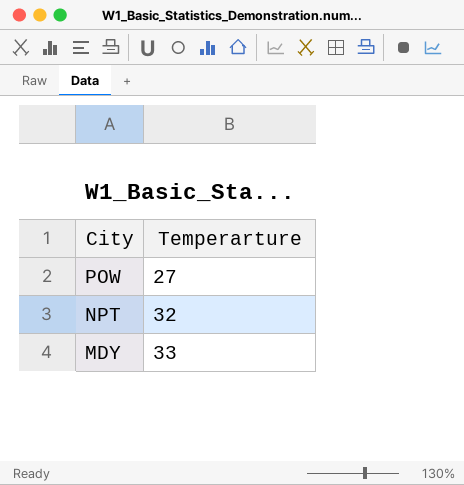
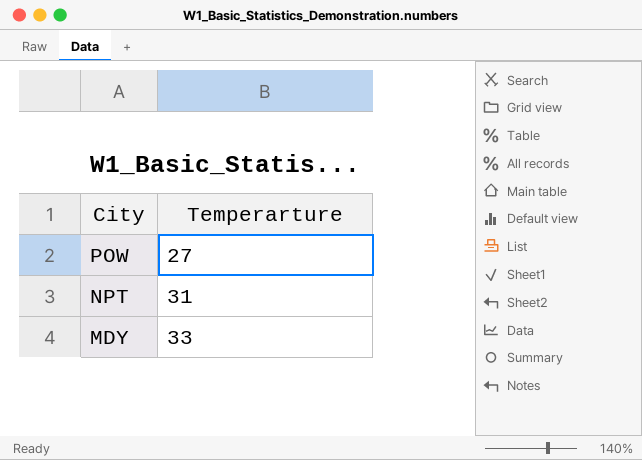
NPT | Temperarture: 32 -> 31

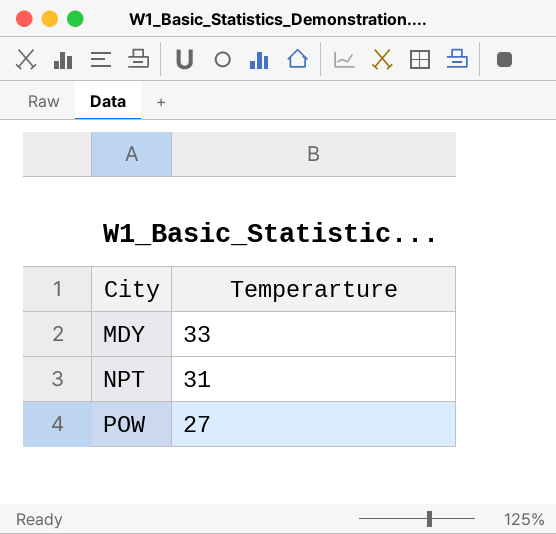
row order: City descending -> City ascending

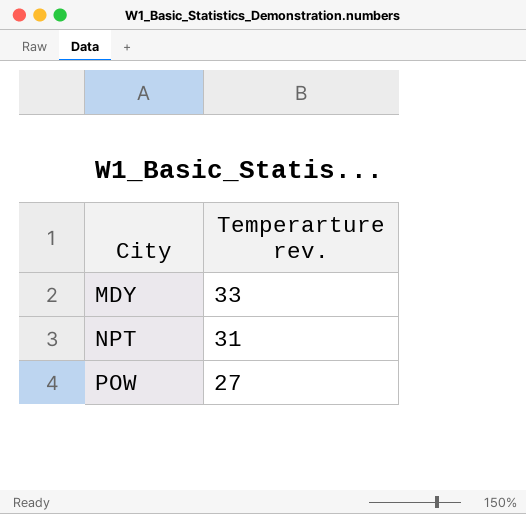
column name: Temperarture -> Temperarture rev.

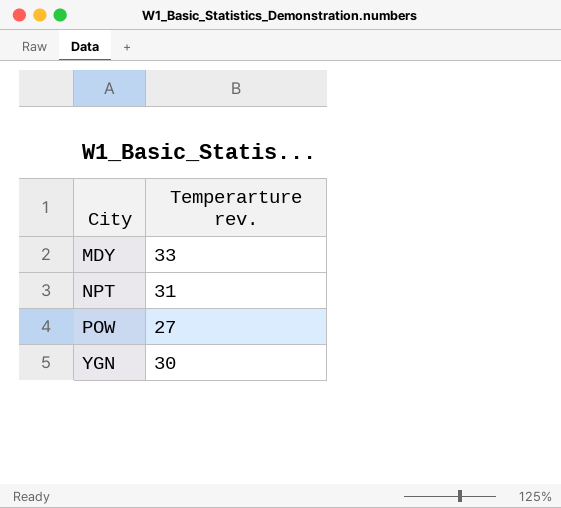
row YGN: none -> 30

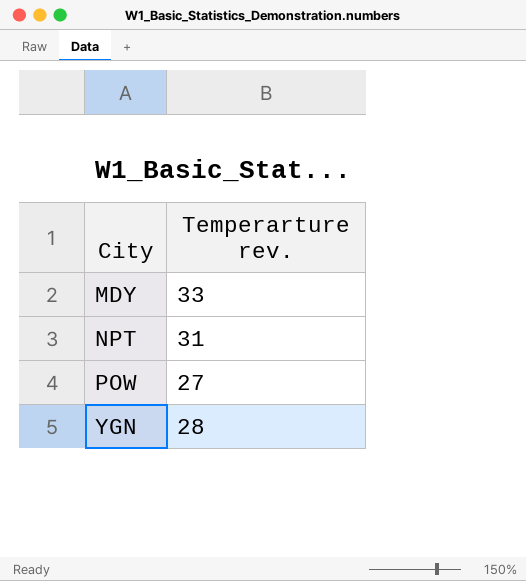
YGN | Temperarture rev.: 30 -> 28

